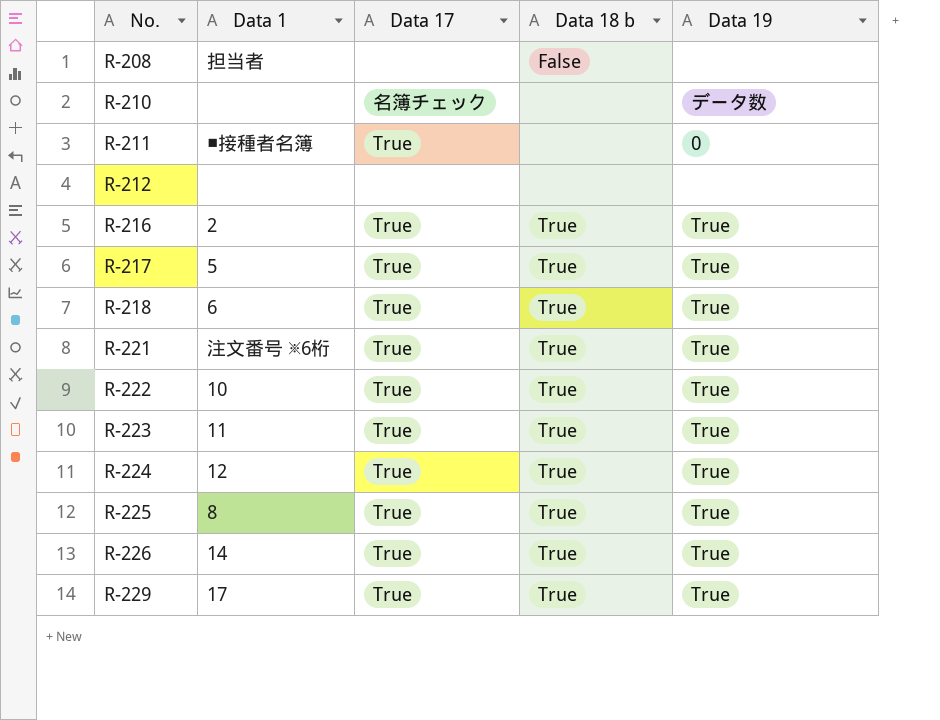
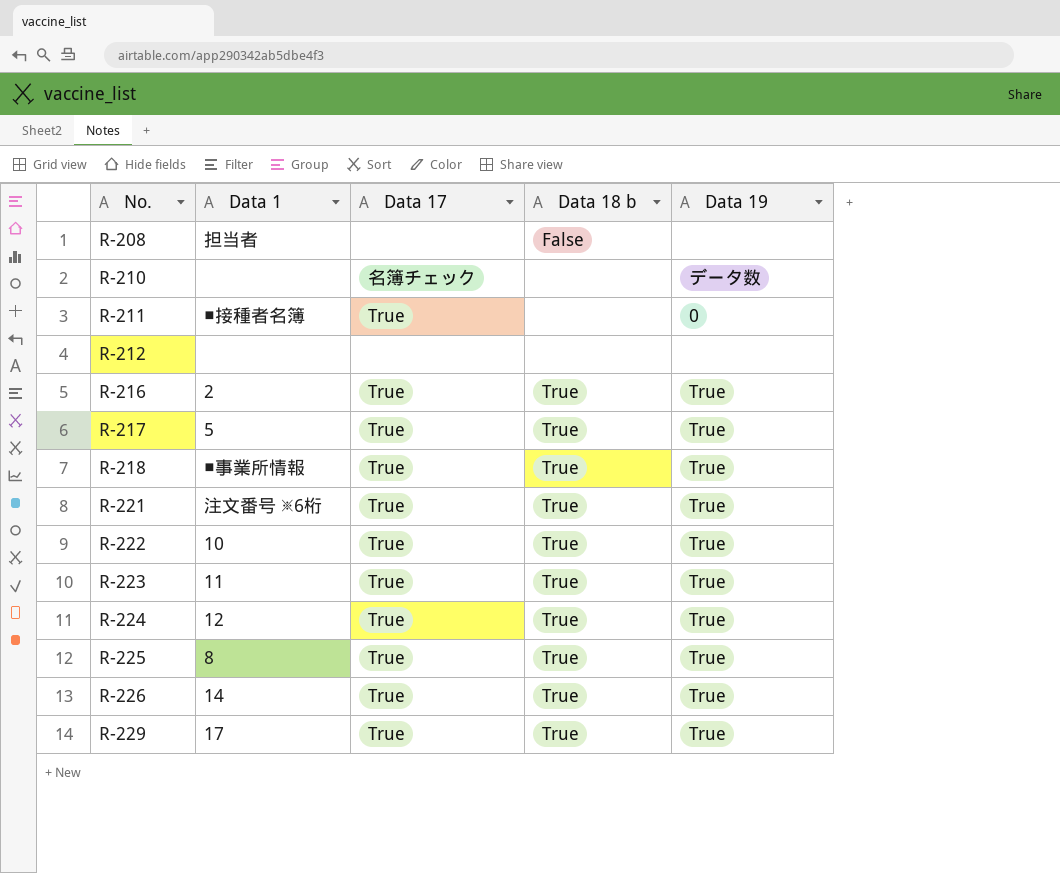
R-218 | Data 1: 6 -> ■事業所情報

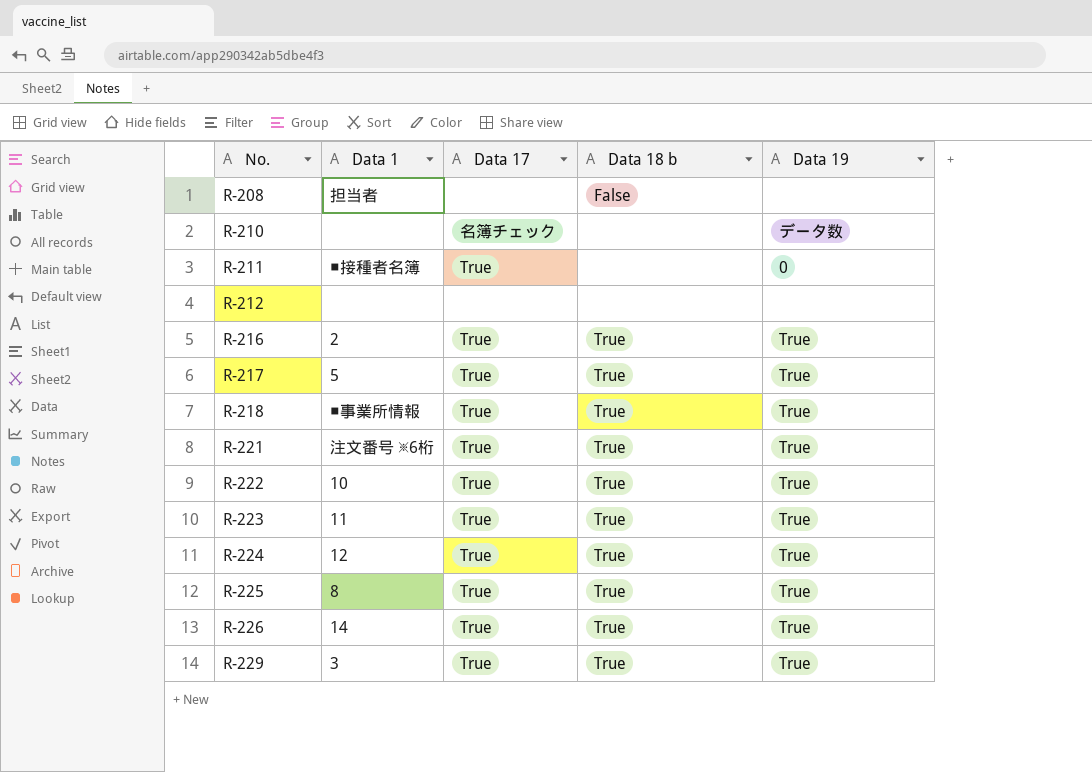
R-229 | Data 1: 17 -> 3

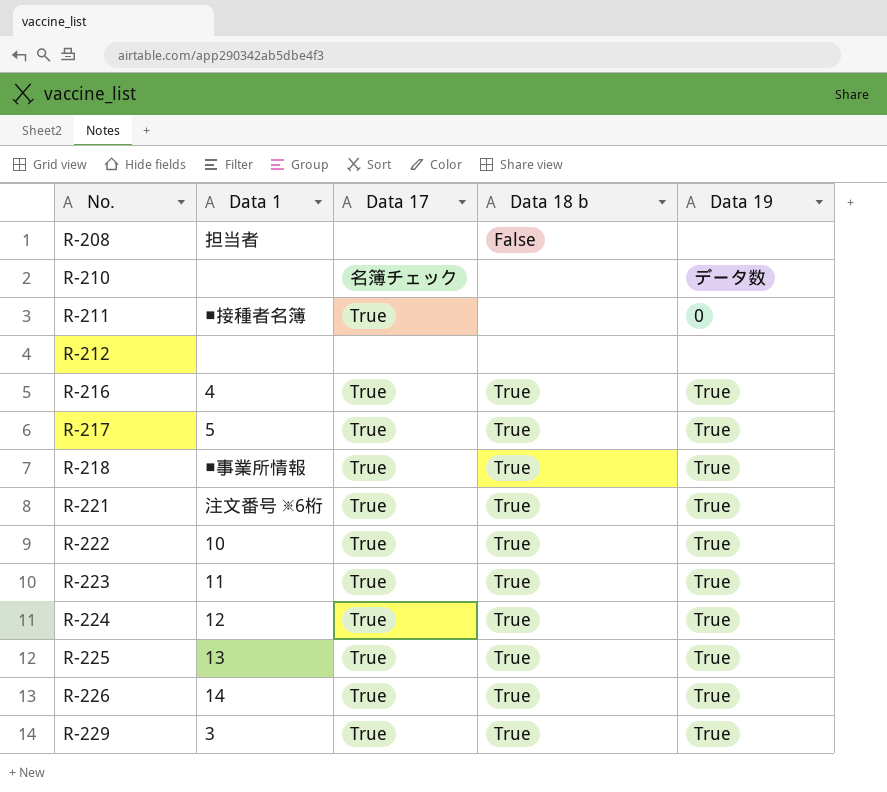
R-216 | Data 1: 2 -> 4
R-225 | Data 1: 8 -> 13

